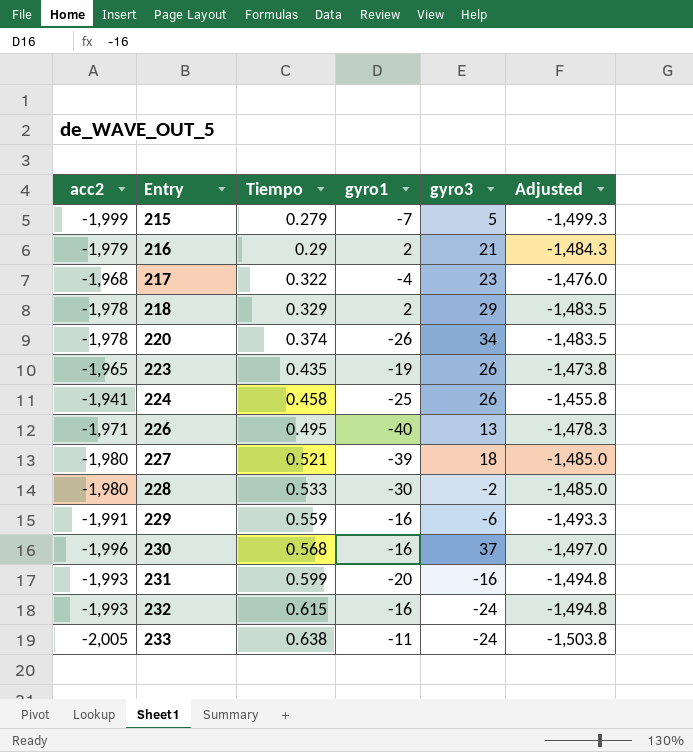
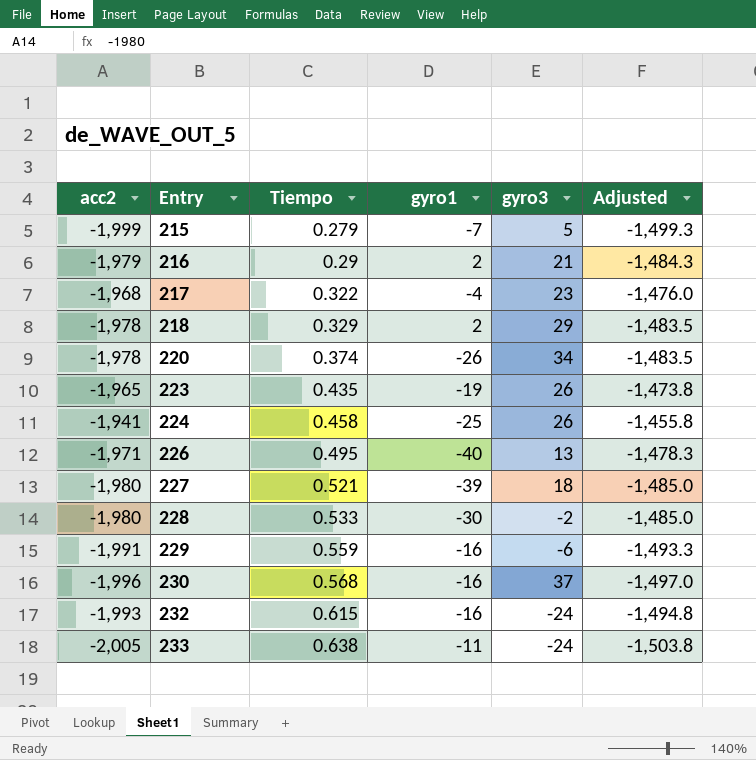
row 231: -1,993 | 0.599 | -20 | -16 | -1,494.8 -> none

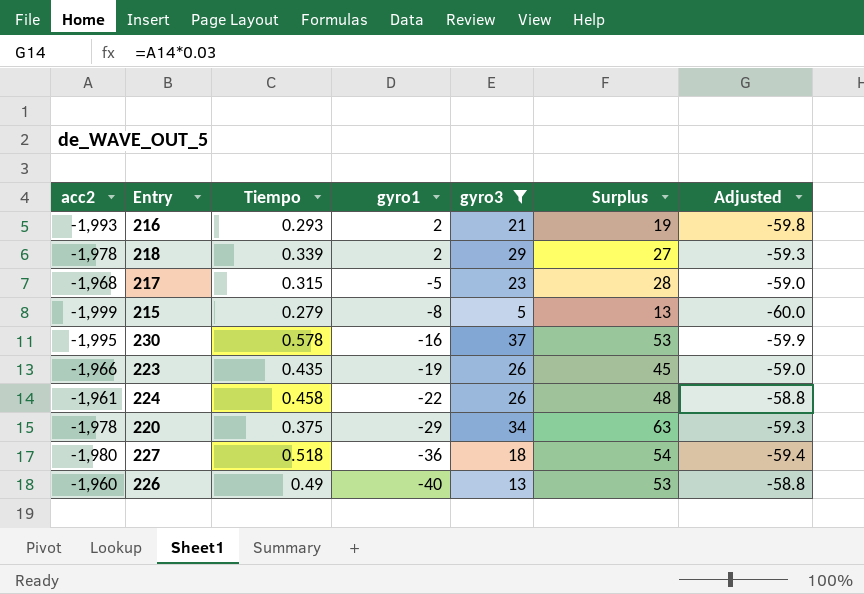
filter: none -> gyro3 >= 5
row order: Entry ascending -> gyro1 descending
column Surplus | formula: none -> [gyro3] - [gyro1]
column Adjusted | formula: [acc2] * 0.75 -> [acc2] * 0.03
216 | acc2: -1,979 -> -1,993
216 | Tiempo: 0.29 -> 0.293
218 | Tiempo: 0.329 -> 0.339
217 | Tiempo: 0.322 -> 0.315
217 | gyro1: -4 -> -5
215 | gyro1: -7 -> -8
230 | acc2: -1,996 -> -1,995
230 | Tiempo: 0.568 -> 0.578
223 | acc2: -1,965 -> -1,966
224 | acc2: -1,941 -> -1,961
224 | gyro1: -25 -> -22
220 | Tiempo: 0.374 -> 0.375
220 | gyro1: -26 -> -29
227 | Tiempo: 0.521 -> 0.518
227 | gyro1: -39 -> -36
226 | acc2: -1,971 -> -1,960
226 | Tiempo: 0.495 -> 0.49

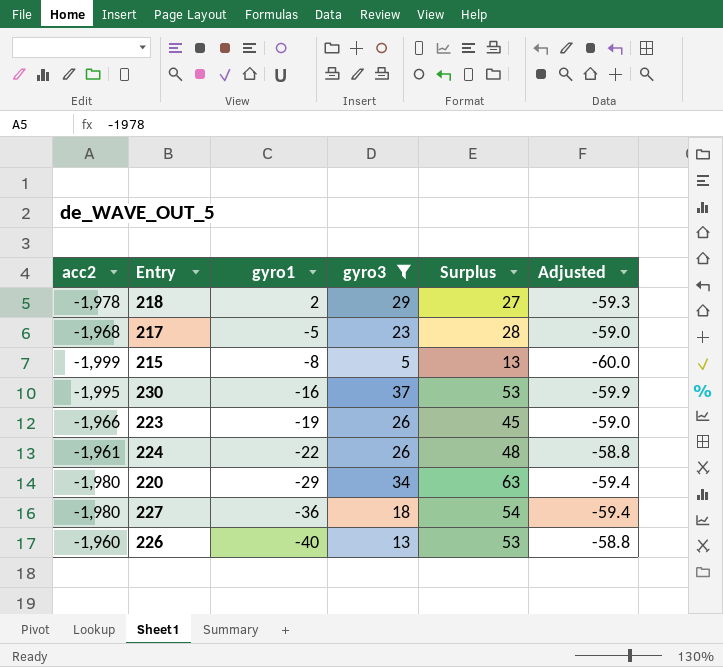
column Tiempo | position: 3 -> none
row 216: -1,993 | 0.293 | 2 | 21 | 19 | -59.8 -> none
220 | acc2: -1,978 -> -1,980
220 | Adjusted: -59.3 -> -59.4

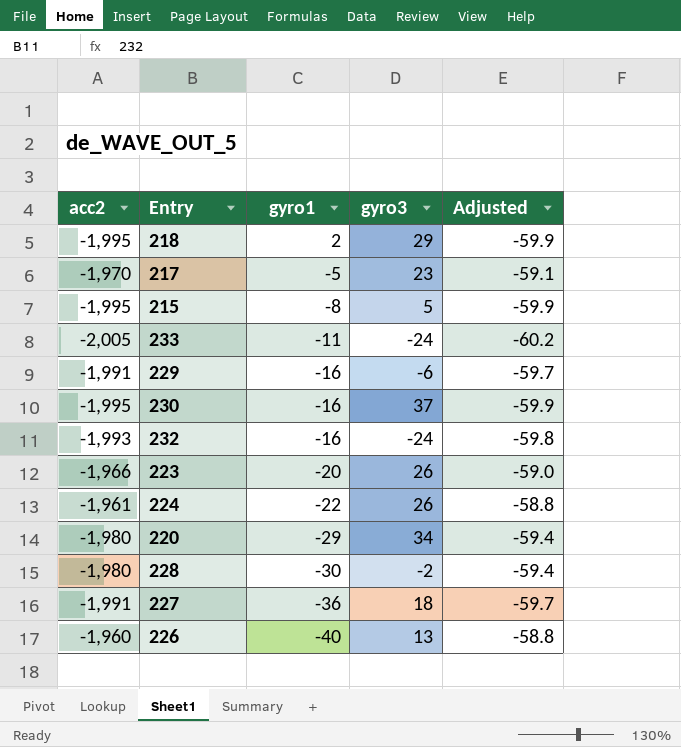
filter: gyro3 >= 5 -> none
column Surplus | formula: [gyro3] - [gyro1] -> none
218 | acc2: -1,978 -> -1,995
218 | Adjusted: -59.3 -> -59.9
217 | acc2: -1,968 -> -1,970
217 | Adjusted: -59.0 -> -59.1
215 | acc2: -1,999 -> -1,995
215 | Adjusted: -60.0 -> -59.9
223 | gyro1: -19 -> -20
227 | acc2: -1,980 -> -1,991
227 | Adjusted: -59.4 -> -59.7

